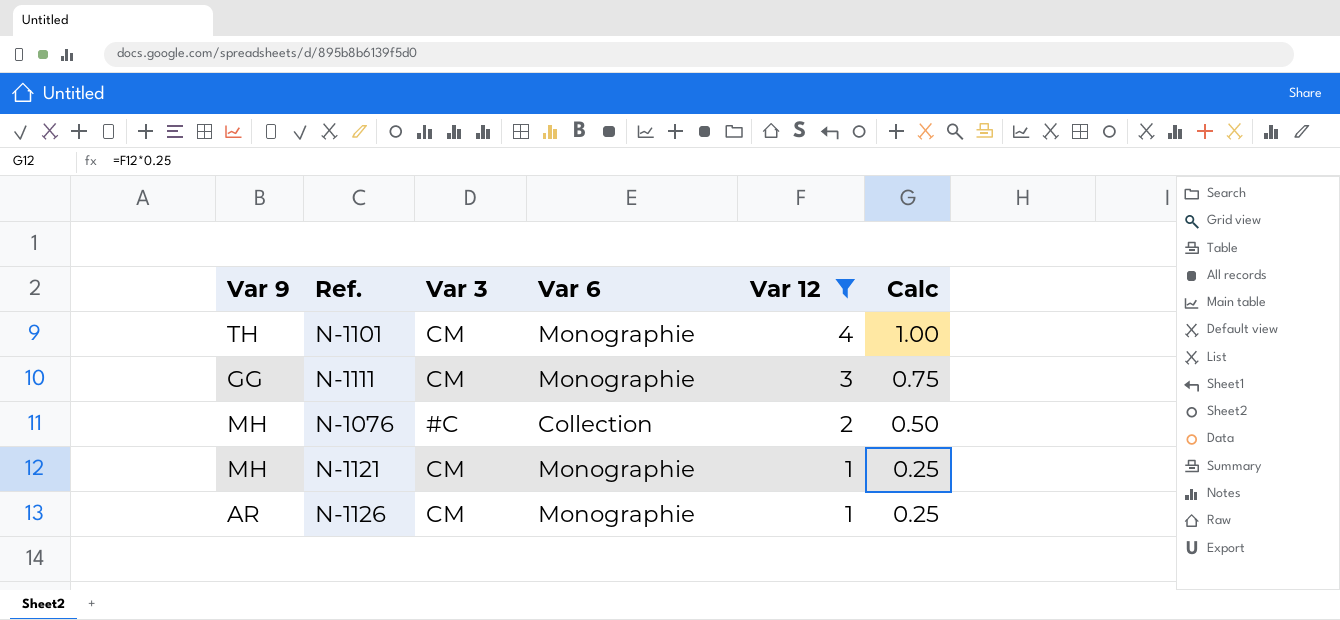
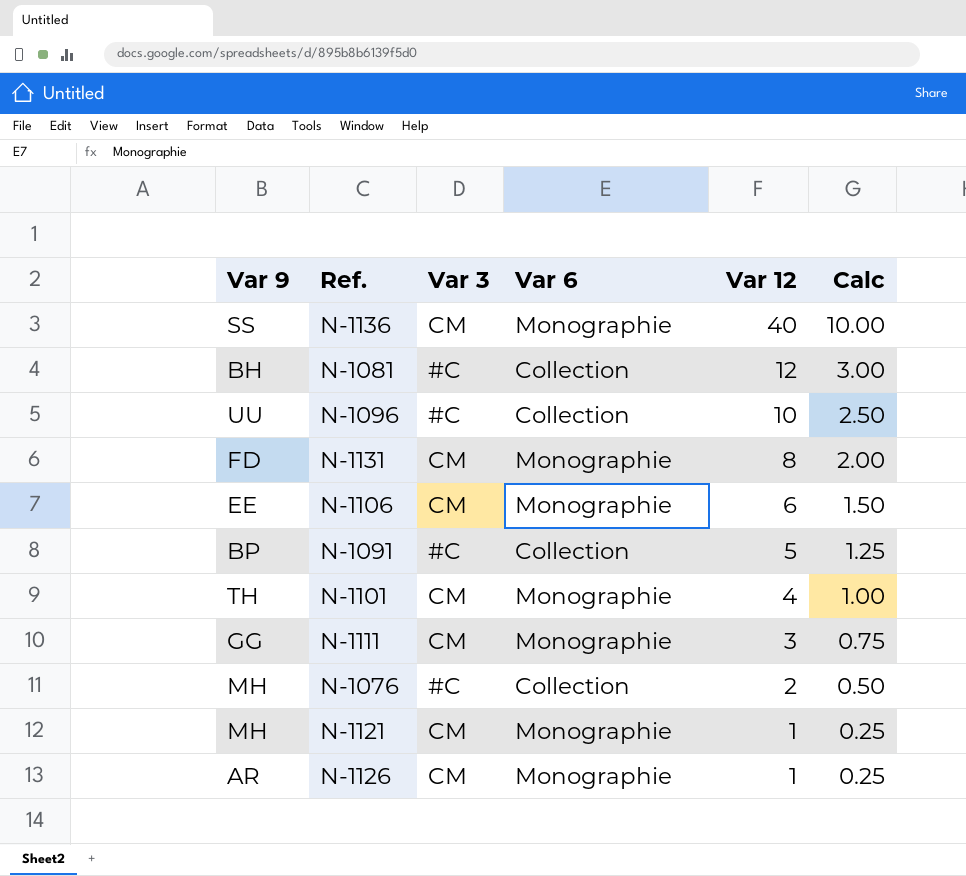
filter: Var 12 <= 4 -> none

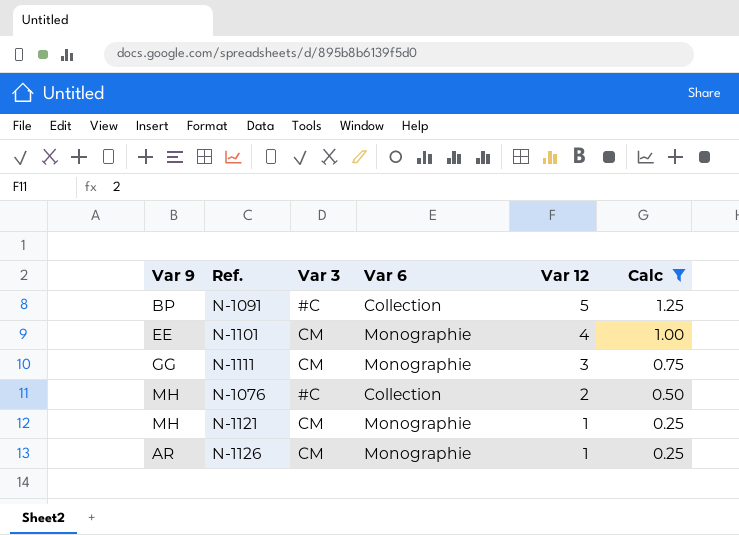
filter: none -> Calc <= 1.25
N-1101 | Var 9: TH -> EE

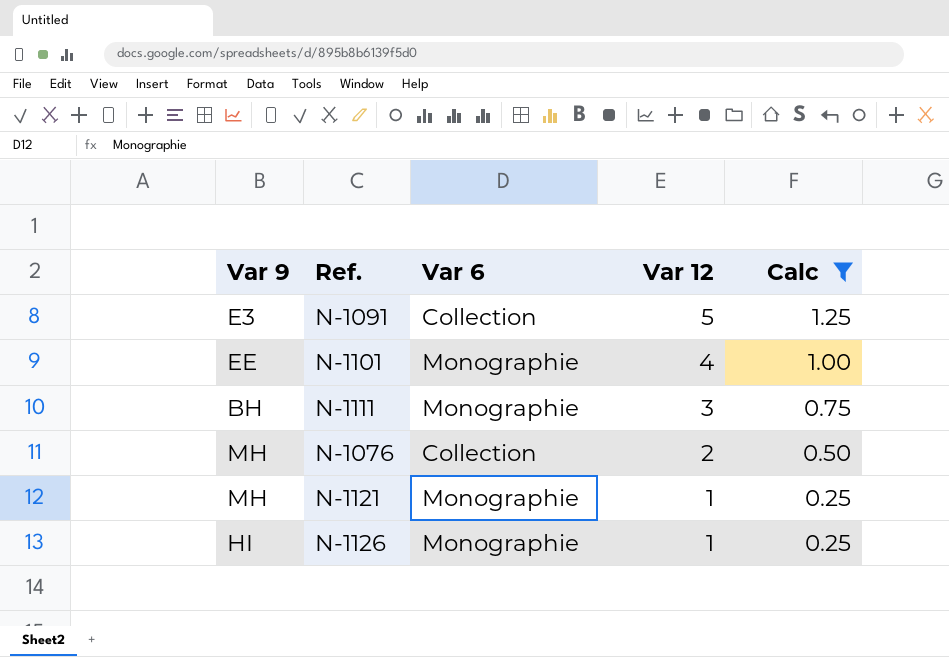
column Var 3 | position: 3 -> none
N-1091 | Var 9: BP -> E3
N-1111 | Var 9: GG -> BH
N-1126 | Var 9: AR -> HI

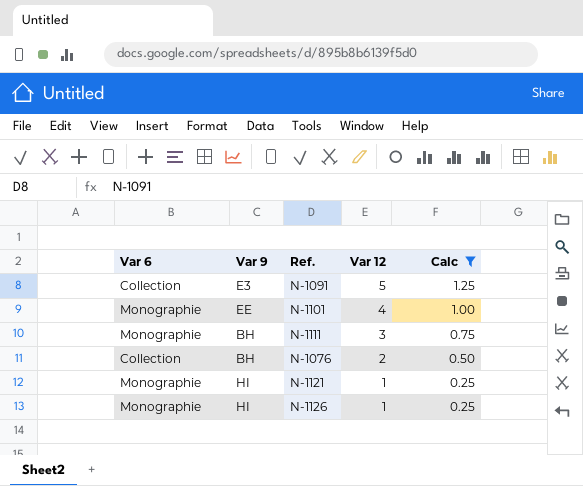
column Var 6 | position: 3 -> 1
N-1076 | Var 9: MH -> BH
N-1121 | Var 9: MH -> HI

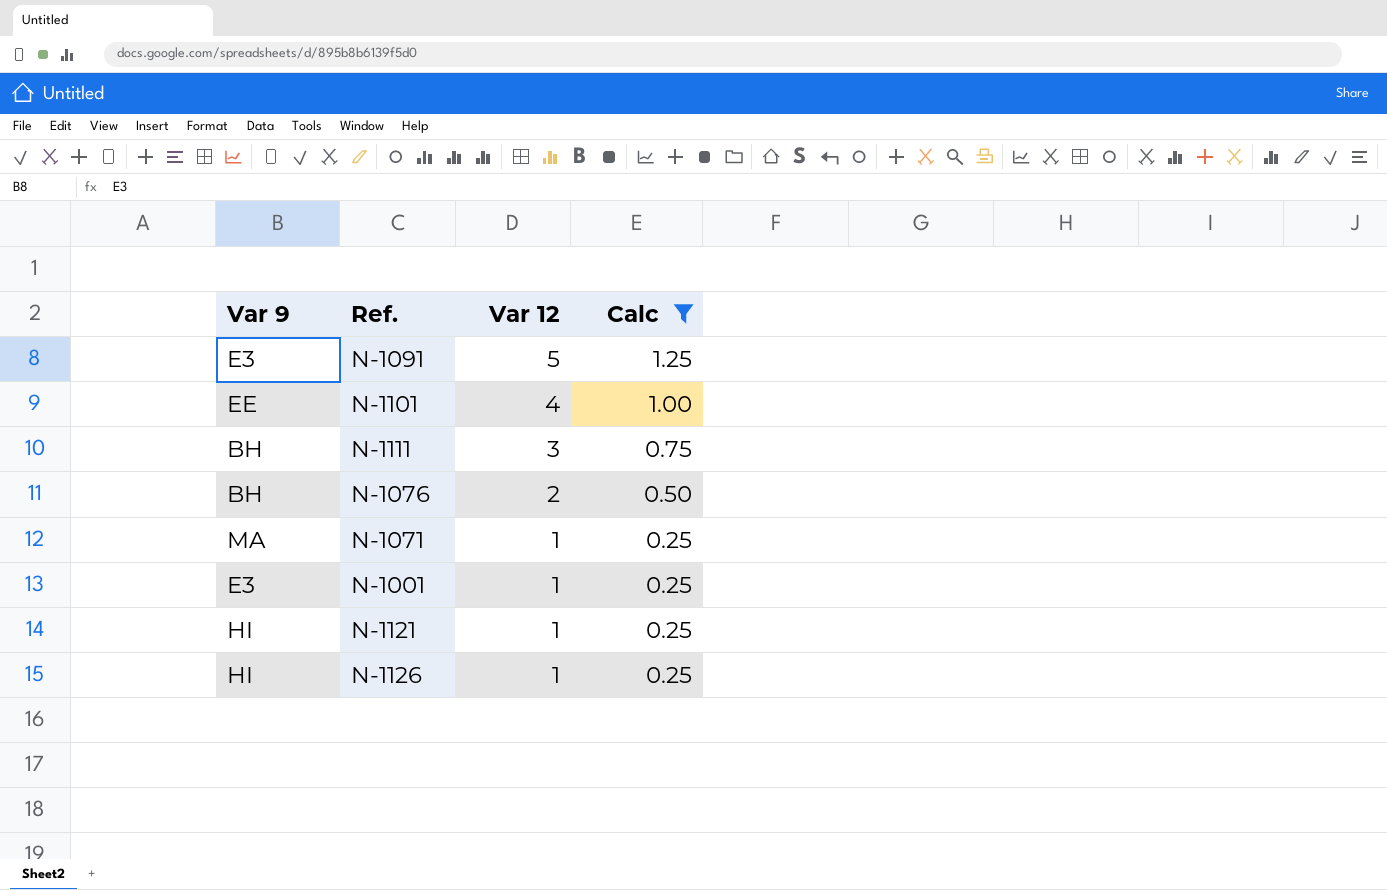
column Var 6 | position: 1 -> none
row N-1071: none -> MA | 1 | 0.25
row N-1001: none -> E3 | 1 | 0.25

